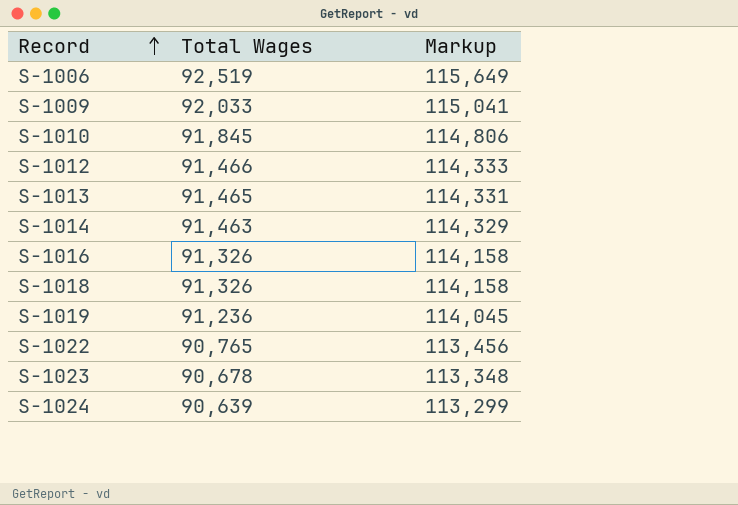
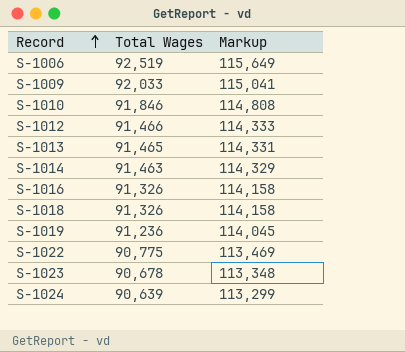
S-1010 | Total Wages: 91,845 -> 91,846
S-1010 | Markup: 114,806 -> 114,808
S-1022 | Total Wages: 90,765 -> 90,775
S-1022 | Markup: 113,456 -> 113,469

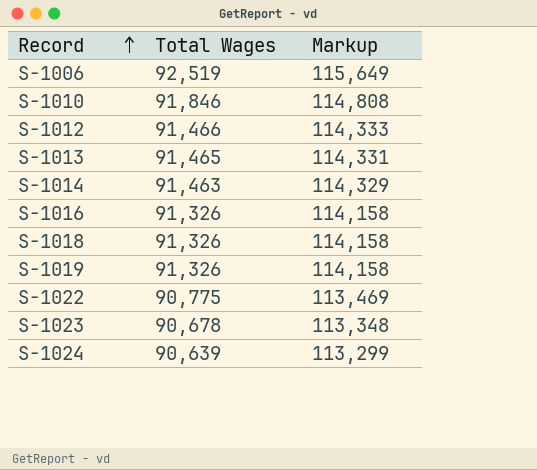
row S-1009: 92,033 | 115,041 -> none
S-1019 | Total Wages: 91,236 -> 91,326
S-1019 | Markup: 114,045 -> 114,158

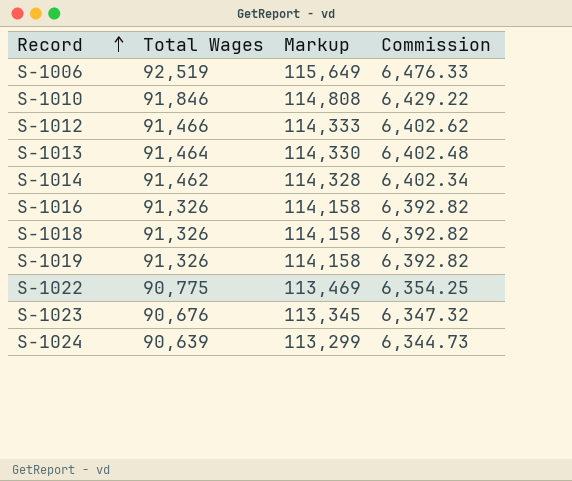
column Commission | formula: none -> [Total Wages] * 0.07
S-1013 | Total Wages: 91,465 -> 91,464
S-1013 | Markup: 114,331 -> 114,330
S-1014 | Total Wages: 91,463 -> 91,462
S-1014 | Markup: 114,329 -> 114,328
S-1023 | Total Wages: 90,678 -> 90,676
S-1023 | Markup: 113,348 -> 113,345

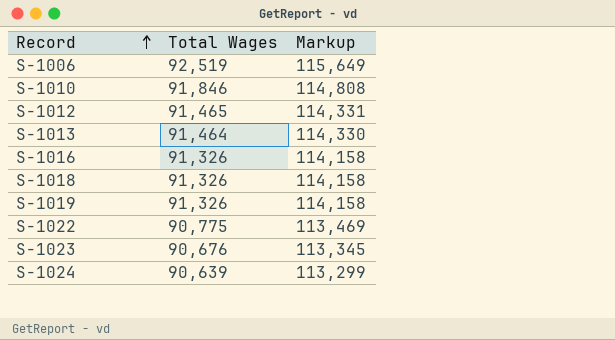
column Commission | formula: [Total Wages] * 0.07 -> none
row S-1014: 91,462 | 114,328 | 6,402.34 -> none
S-1012 | Total Wages: 91,466 -> 91,465
S-1012 | Markup: 114,333 -> 114,331

